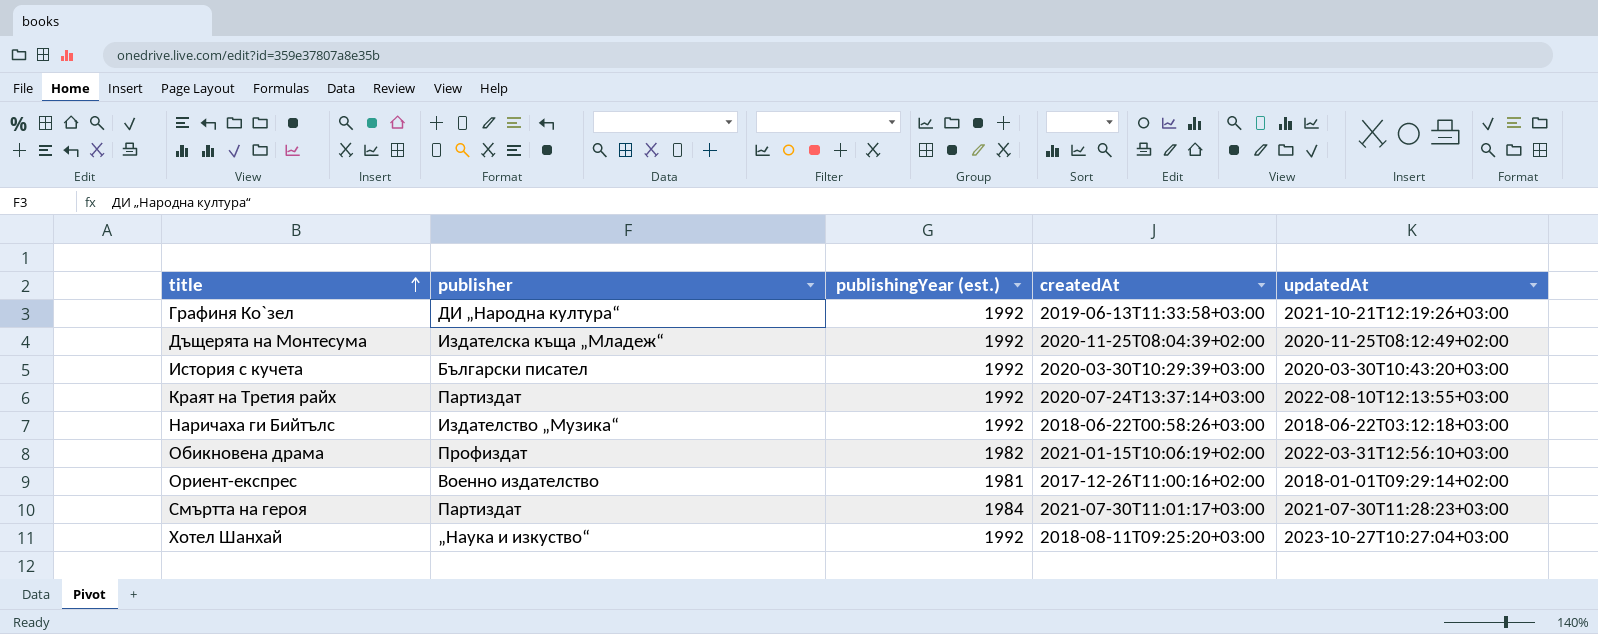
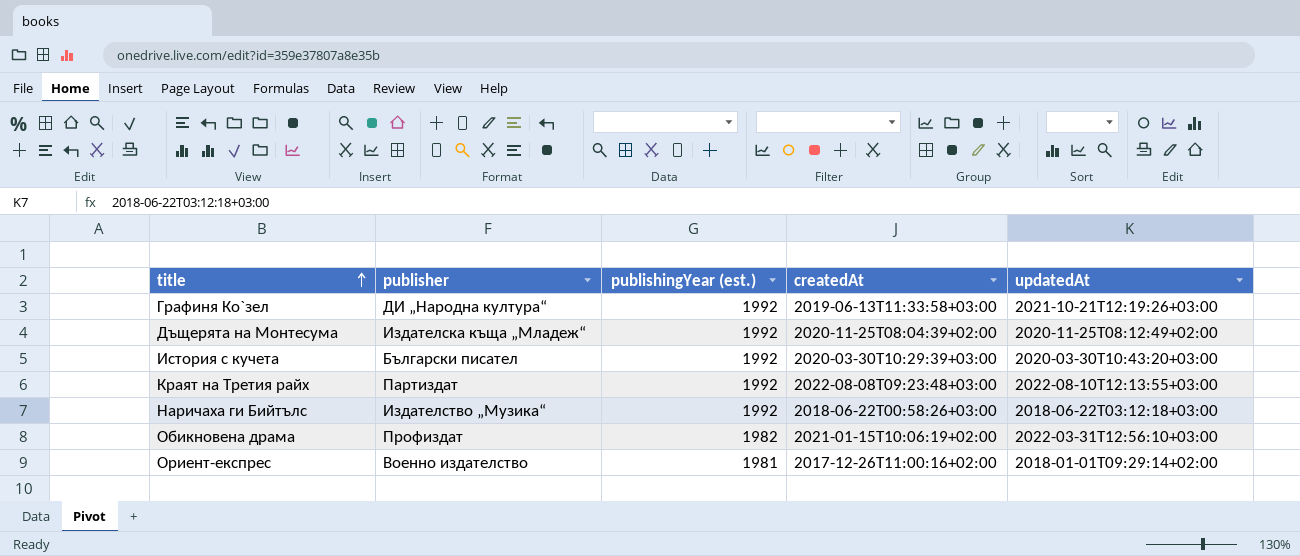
row Смъртта на героя: Партиздат | 1984 | 2021-07-30T11:01:17+03:00 | 2021-07-30T11:28:23+03:00 -> none
row Хотел Шанхай: „Наука и изкуство“ | 1992 | 2018-08-11T09:25:20+03:00 | 2023-10-27T10:27:04+03:00 -> none
Краят на Третия райх | createdAt: 2020-07-24T13:37:14+03:00 -> 2022-08-08T09:23:48+03:00

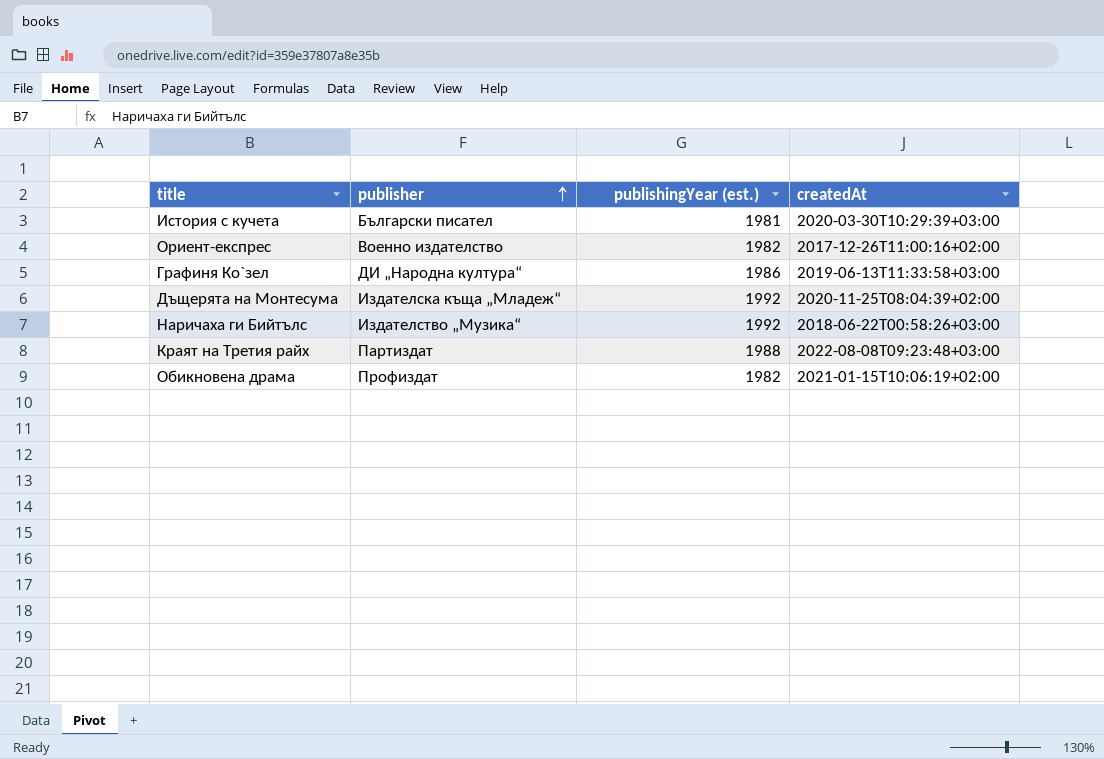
row order: title ascending -> publisher ascending
column updatedAt | position: 5 -> none
История с кучета | publishingYear (est.): 1992 -> 1981
Ориент-експрес | publishingYear (est.): 1981 -> 1982
Графиня Ко`зел | publishingYear (est.): 1992 -> 1986
Краят на Третия райх | publishingYear (est.): 1992 -> 1988

